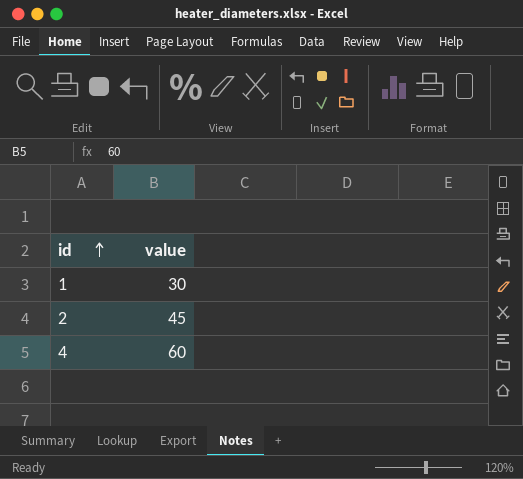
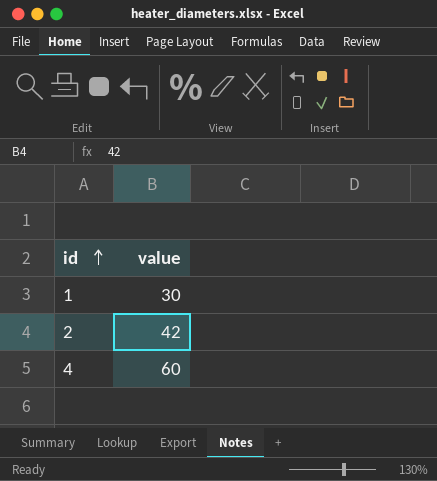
2 | value: 45 -> 42

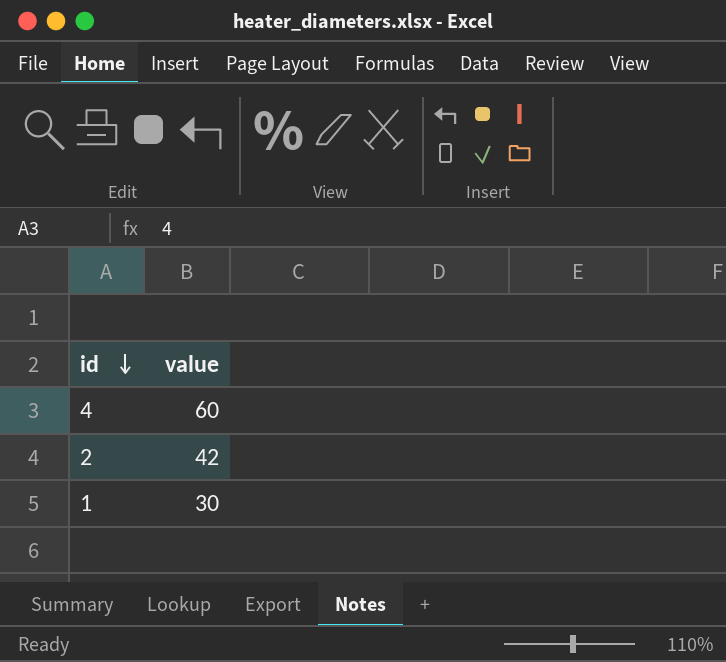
row order: id ascending -> id descending

